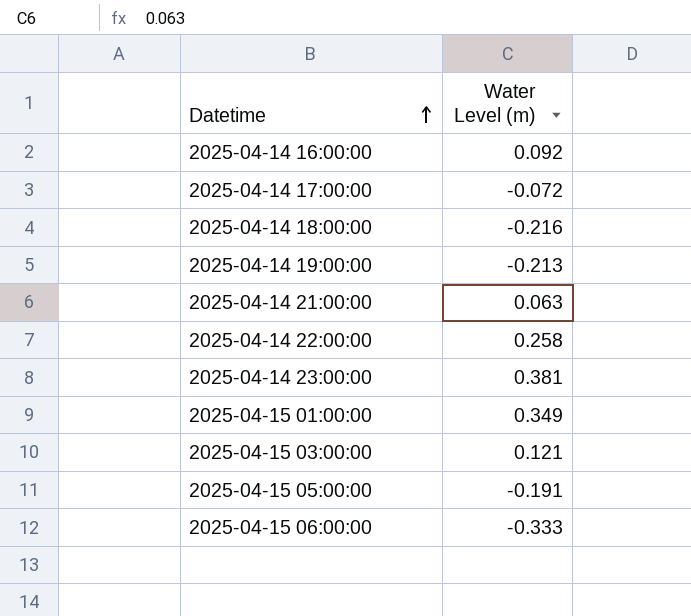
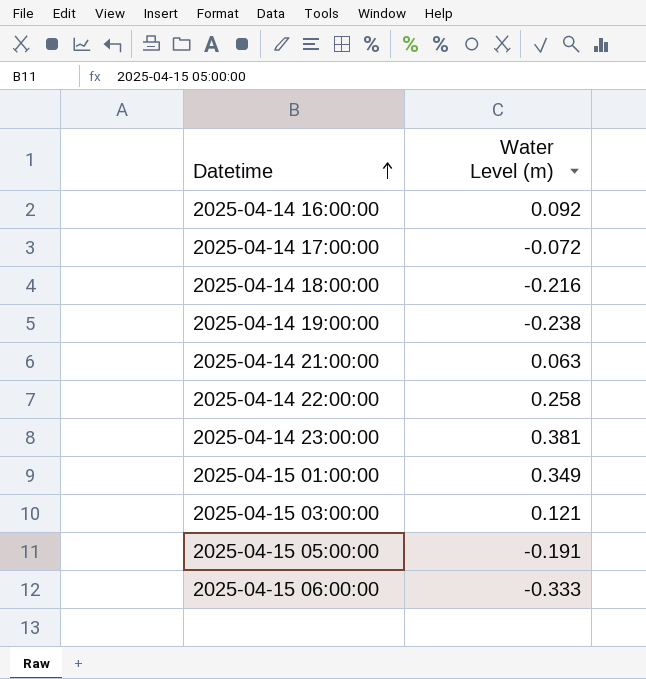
2025-04-14 19:00:00 | Water Level (m): -0.213 -> -0.238

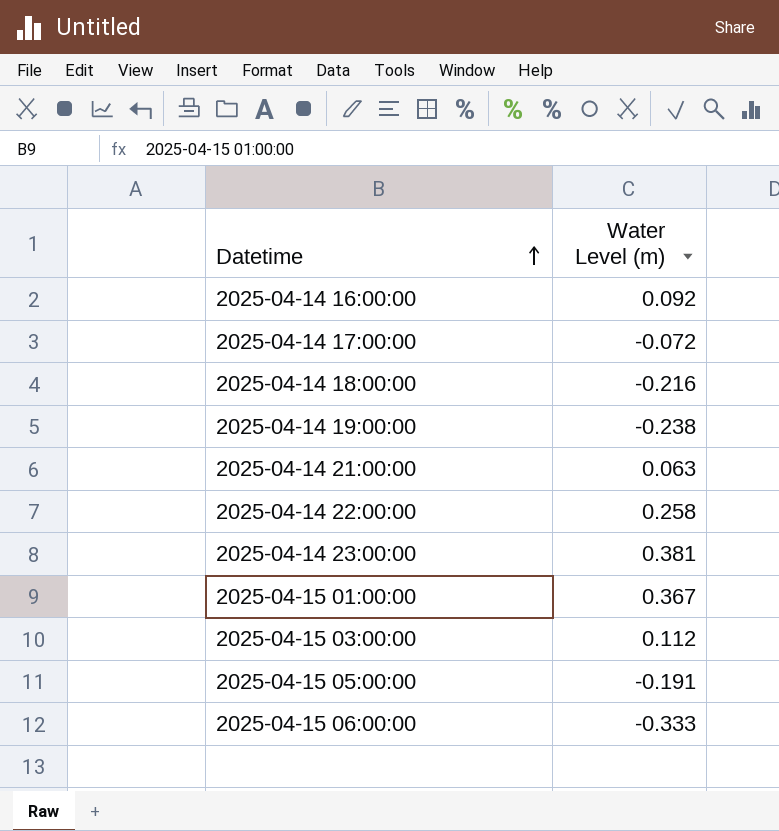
2025-04-15 01:00:00 | Water Level (m): 0.349 -> 0.367
2025-04-15 03:00:00 | Water Level (m): 0.121 -> 0.112

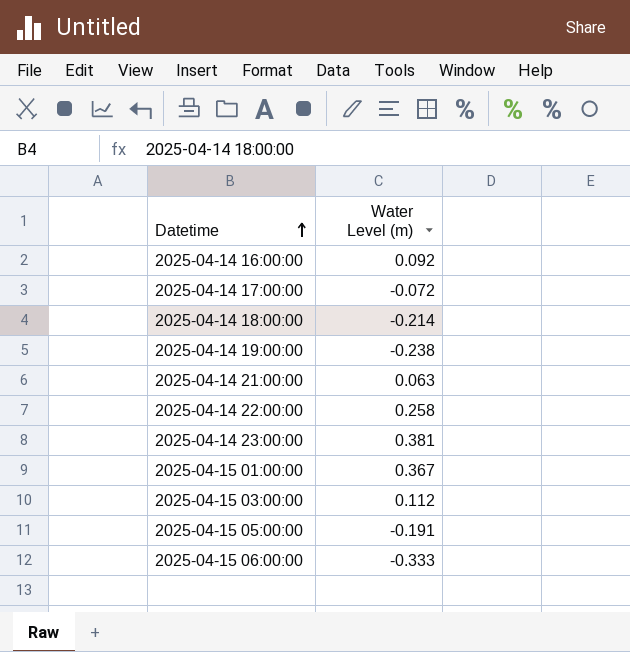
2025-04-14 18:00:00 | Water Level (m): -0.216 -> -0.214

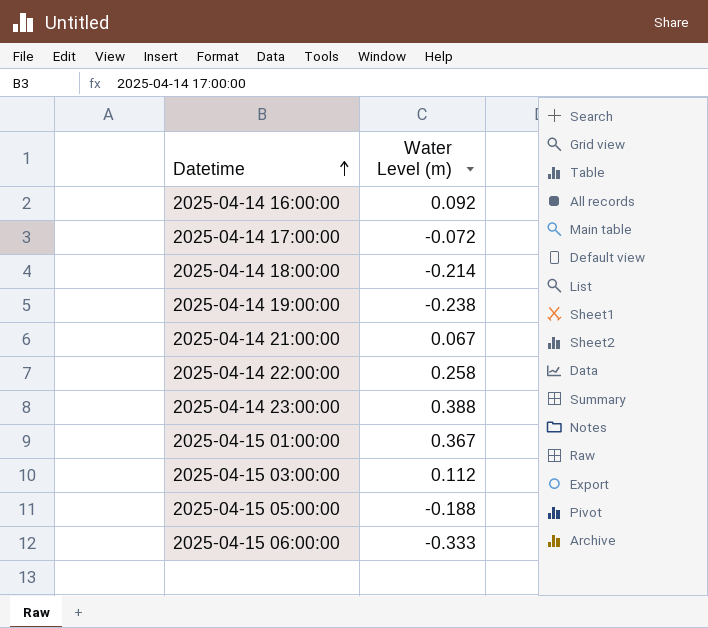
2025-04-14 21:00:00 | Water Level (m): 0.063 -> 0.067
2025-04-14 23:00:00 | Water Level (m): 0.381 -> 0.388
2025-04-15 05:00:00 | Water Level (m): -0.191 -> -0.188

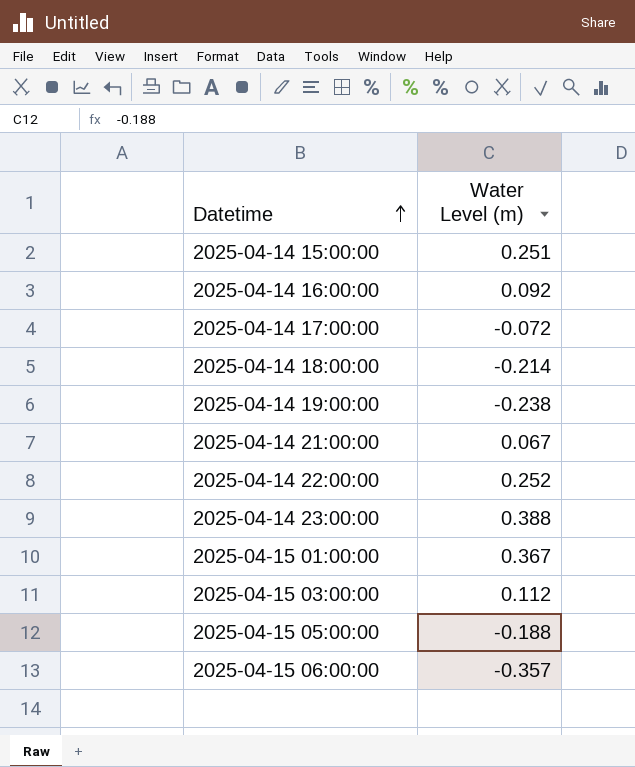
row 2025-04-14 15:00:00: none -> 0.251
2025-04-14 22:00:00 | Water Level (m): 0.258 -> 0.252
2025-04-15 06:00:00 | Water Level (m): -0.333 -> -0.357

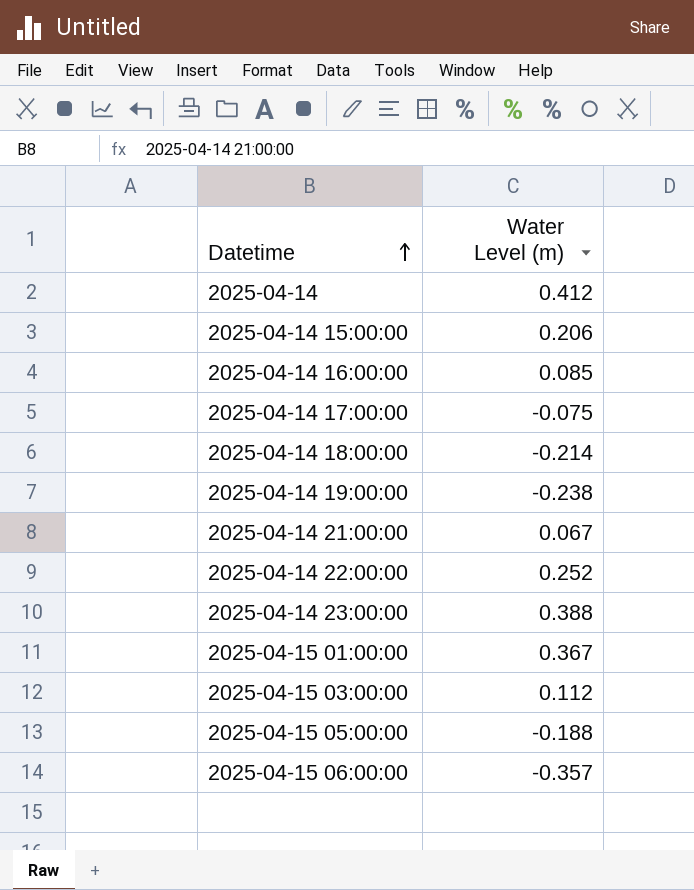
row 2025-04-14: none -> 0.412
2025-04-14 15:00:00 | Water Level (m): 0.251 -> 0.206
2025-04-14 16:00:00 | Water Level (m): 0.092 -> 0.085
2025-04-14 17:00:00 | Water Level (m): -0.072 -> -0.075

